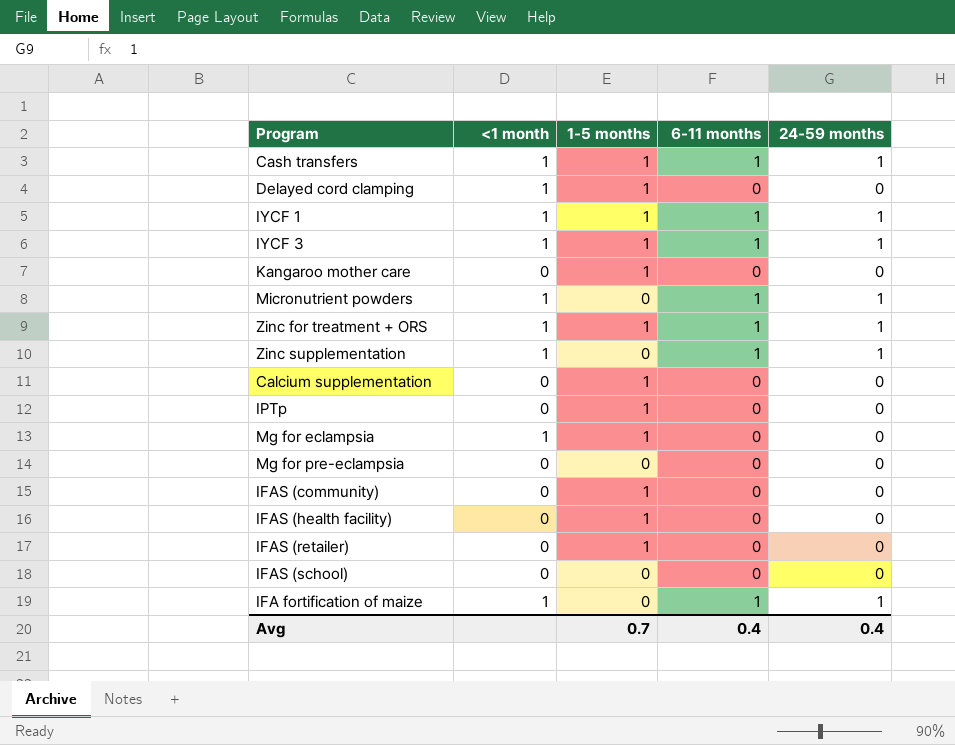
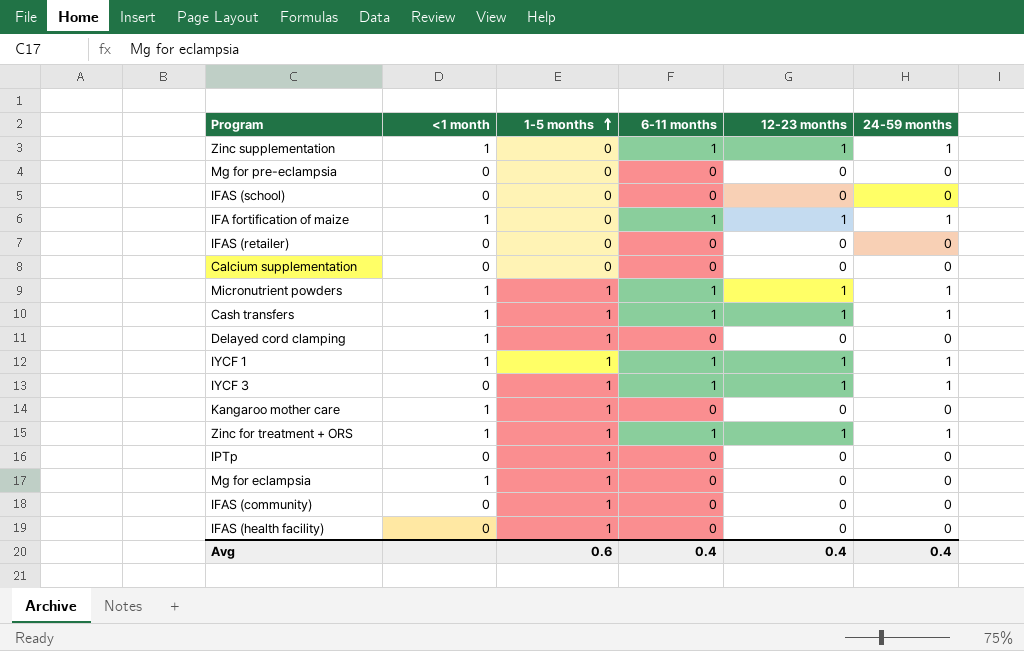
row order: none -> 1-5 months ascending
column 12-23 months | position: none -> 5
IFAS (retailer) | 1-5 months: 1 -> 0
Calcium supplementation | 1-5 months: 1 -> 0
Micronutrient powders | 1-5 months: 0 -> 1
IYCF 3 | <1 month: 1 -> 0
Kangaroo mother care | <1 month: 0 -> 1
Avg | 1-5 months: 0.7 -> 0.6

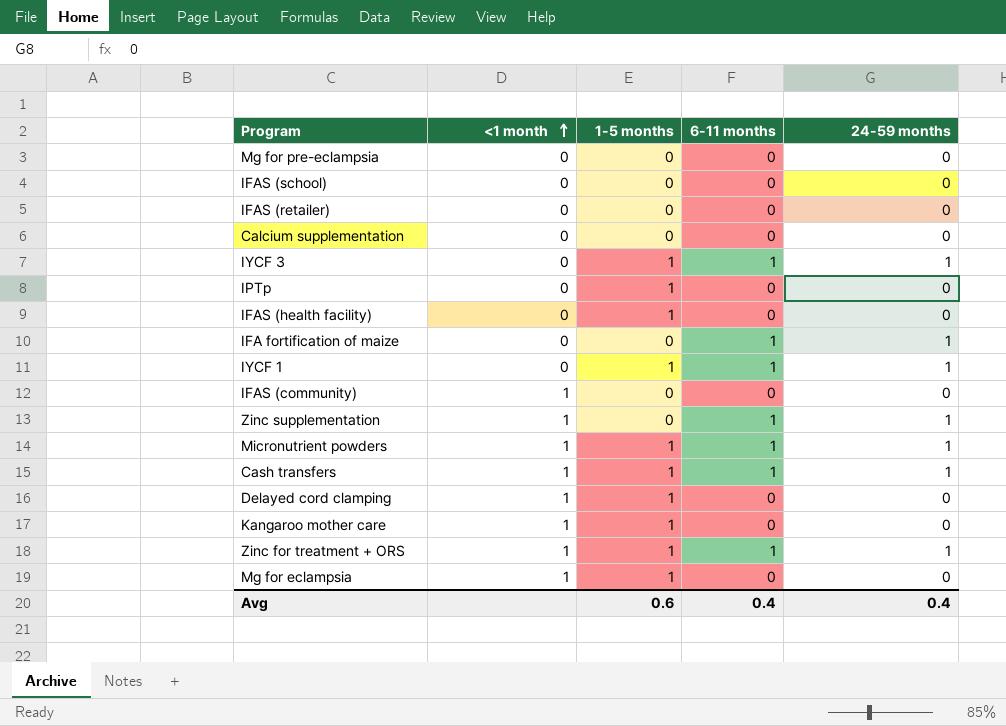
row order: 1-5 months ascending -> <1 month ascending
column 12-23 months | position: 5 -> none
IFA fortification of maize | <1 month: 1 -> 0
IYCF 1 | <1 month: 1 -> 0
IFAS (community) | <1 month: 0 -> 1
IFAS (community) | 1-5 months: 1 -> 0

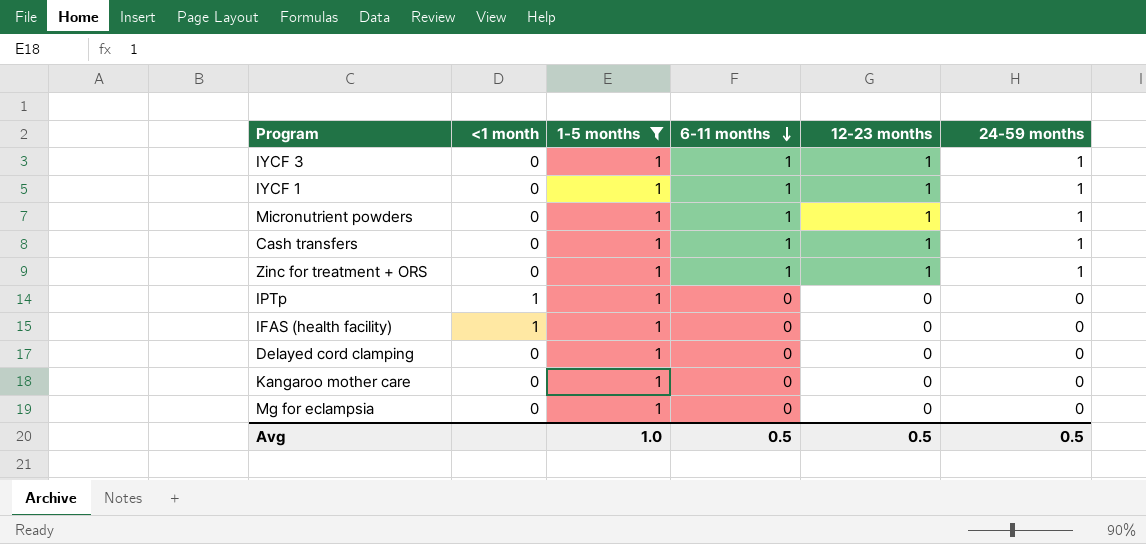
filter: none -> 1-5 months = 1
row order: <1 month ascending -> 6-11 months descending
column 12-23 months | position: none -> 5
Micronutrient powders | <1 month: 1 -> 0
Cash transfers | <1 month: 1 -> 0
Zinc for treatment + ORS | <1 month: 1 -> 0
IPTp | <1 month: 0 -> 1
IFAS (health facility) | <1 month: 0 -> 1
Delayed cord clamping | <1 month: 1 -> 0
Kangaroo mother care | <1 month: 1 -> 0
Mg for eclampsia | <1 month: 1 -> 0
Avg | 1-5 months: 0.6 -> 1.0
Avg | 6-11 months: 0.4 -> 0.5
Avg | 24-59 months: 0.4 -> 0.5

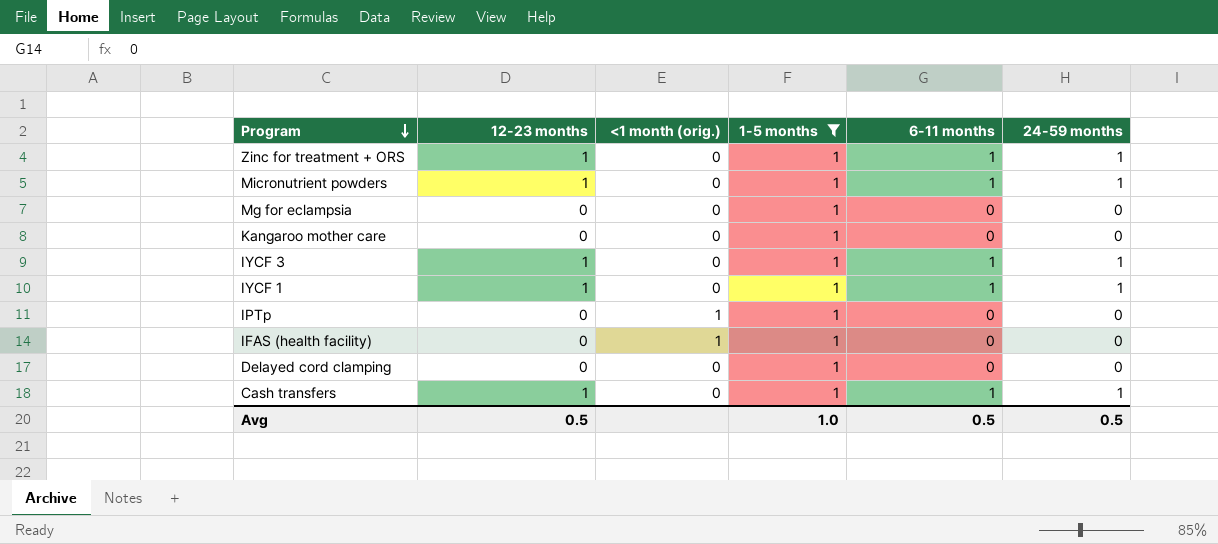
row order: 6-11 months descending -> Program descending
column 12-23 months | position: 5 -> 2
column name: <1 month -> <1 month (orig.)

